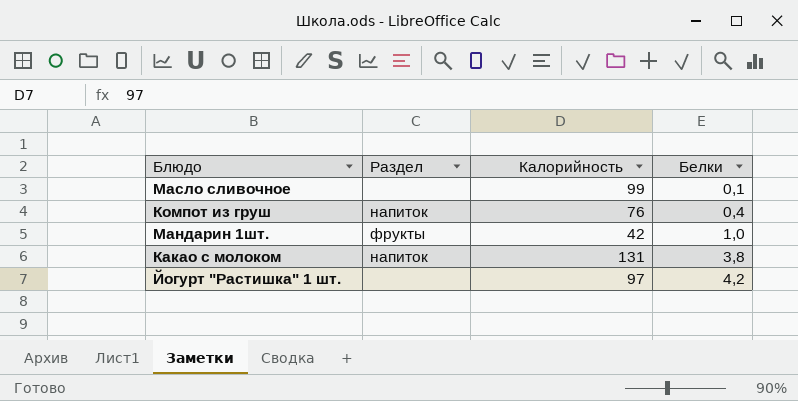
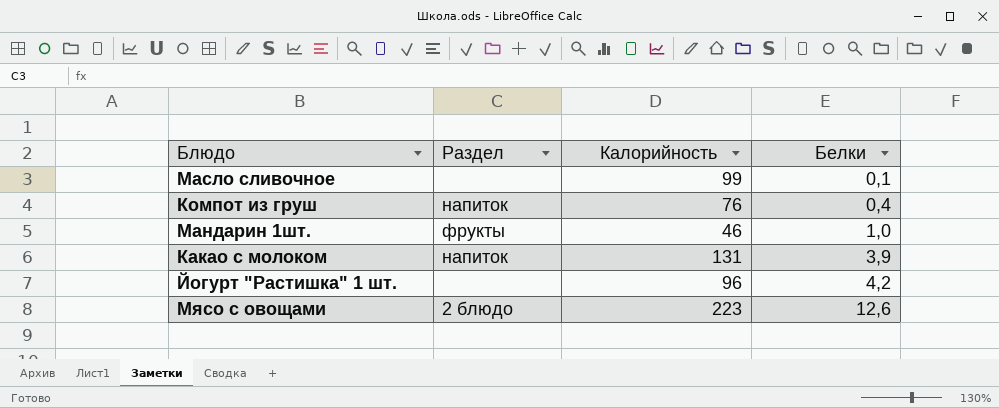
Мандарин 1шт. | Калорийность: 42 -> 46
Какао с молоком | Белки: 3,8 -> 3,9
Йогурт "Растишка" 1 шт. | Калорийность: 97 -> 96
row Мясо с овощами: none -> 2 блюдо | 223 | 12,6

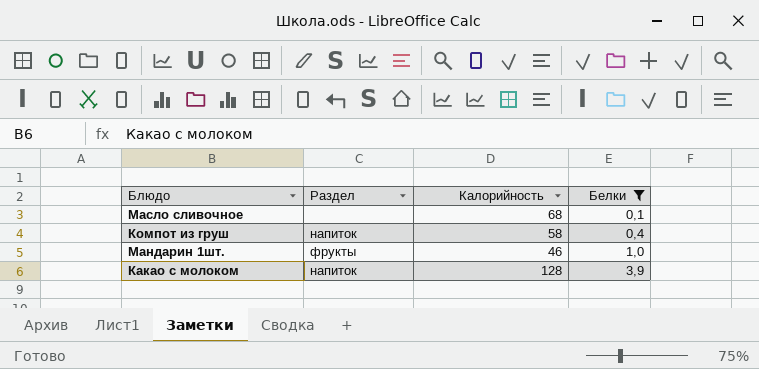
filter: none -> Белки <= 3,9
Масло сливочное | Калорийность: 99 -> 68
Компот из груш | Калорийность: 76 -> 58
Какао с молоком | Калорийность: 131 -> 128

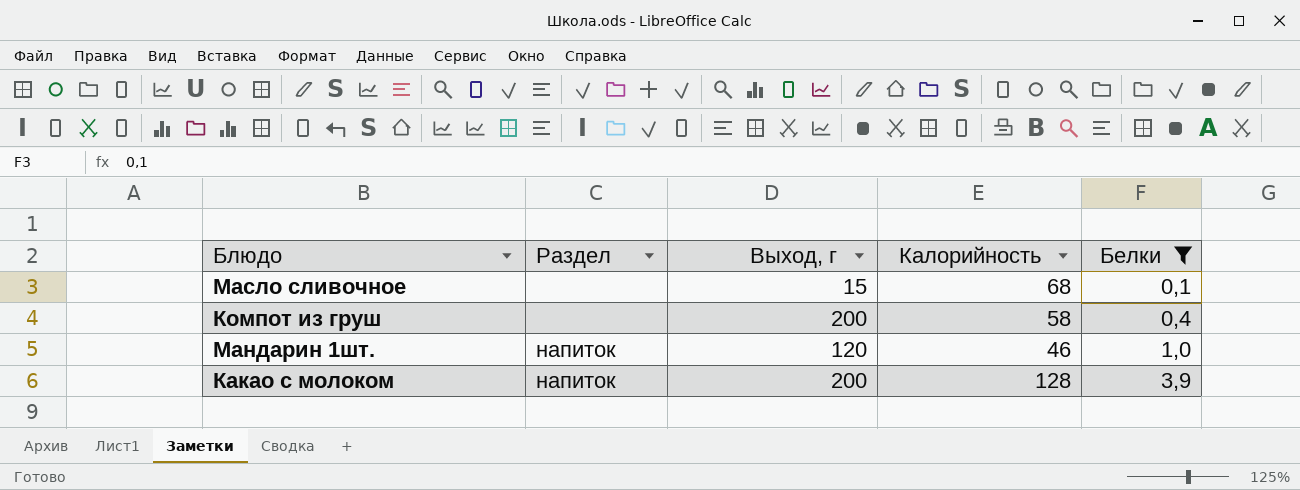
column Выход, г | position: none -> 3
Компот из груш | Раздел: напиток -> none
Мандарин 1шт. | Раздел: фрукты -> напиток

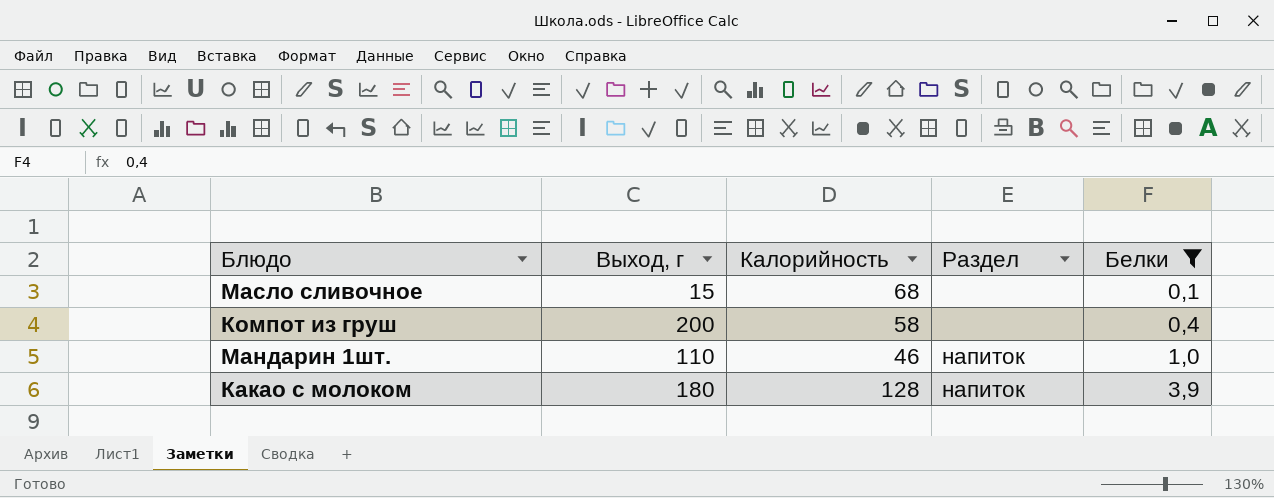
column Раздел | position: 2 -> 4
Мандарин 1шт. | Выход, г: 120 -> 110
Какао с молоком | Выход, г: 200 -> 180

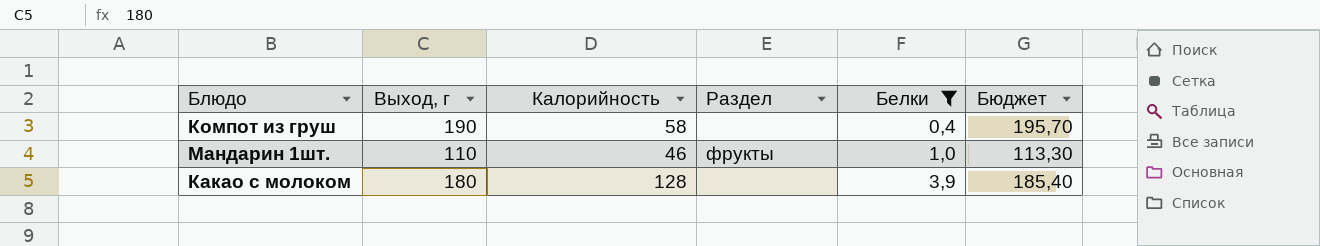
column Бюджет | formula: none -> [Выход, г] * 1,03
row Масло сливочное: 15 | 68 | none | 0,1 -> none
Компот из груш | Выход, г: 200 -> 190
Мандарин 1шт. | Раздел: напиток -> фрукты
Какао с молоком | Раздел: напиток -> none

